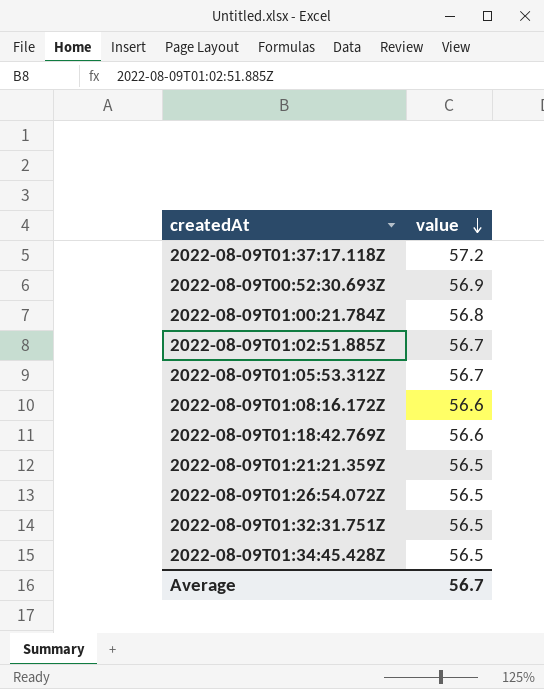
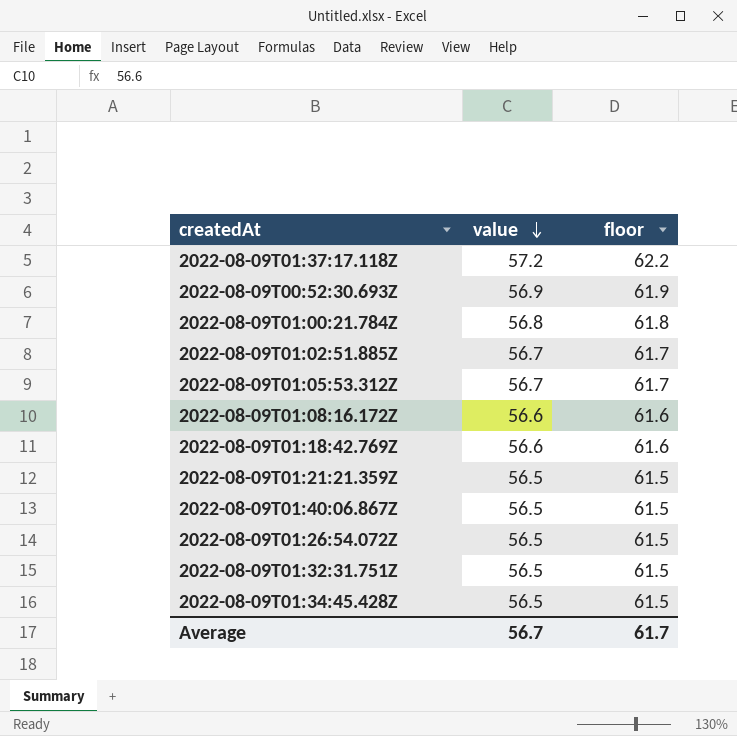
column floor | formula: none -> [value] + 5
row 2022-08-09T01:40:06.867Z: none -> 56.5 | 61.5

